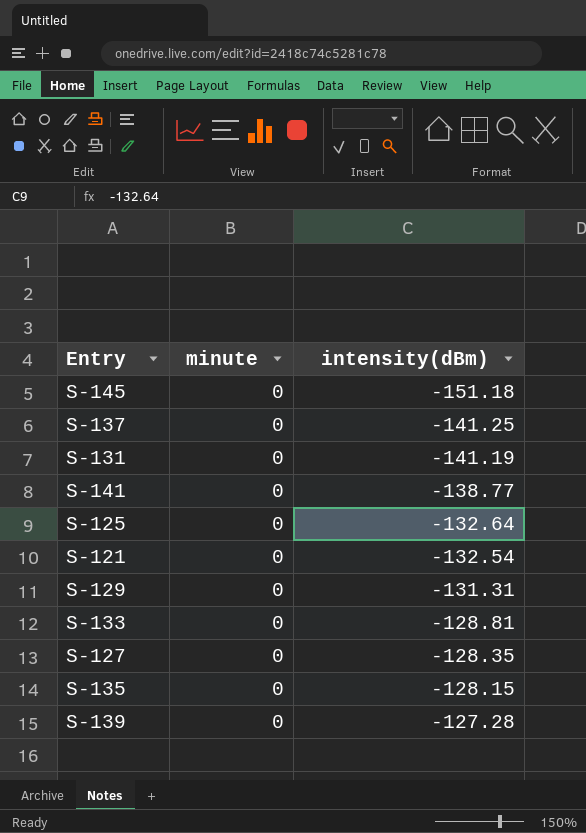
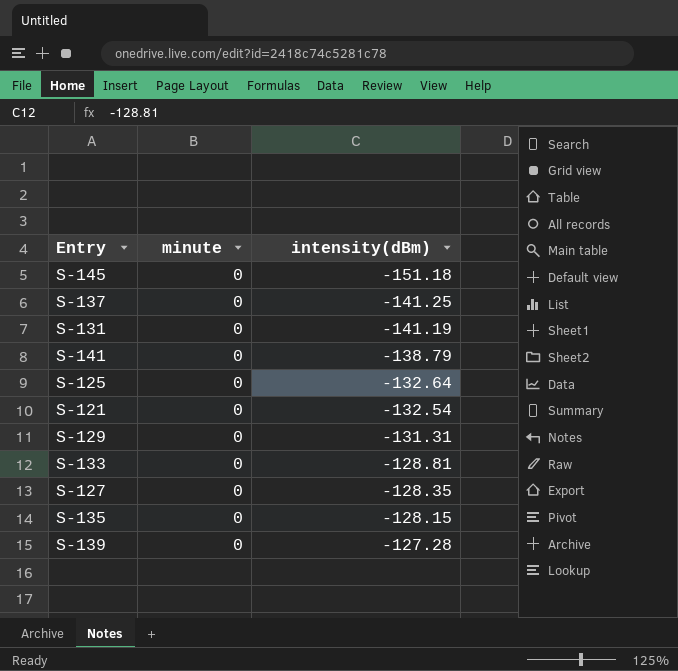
S-141 | intensity(dBm): -138.77 -> -138.79

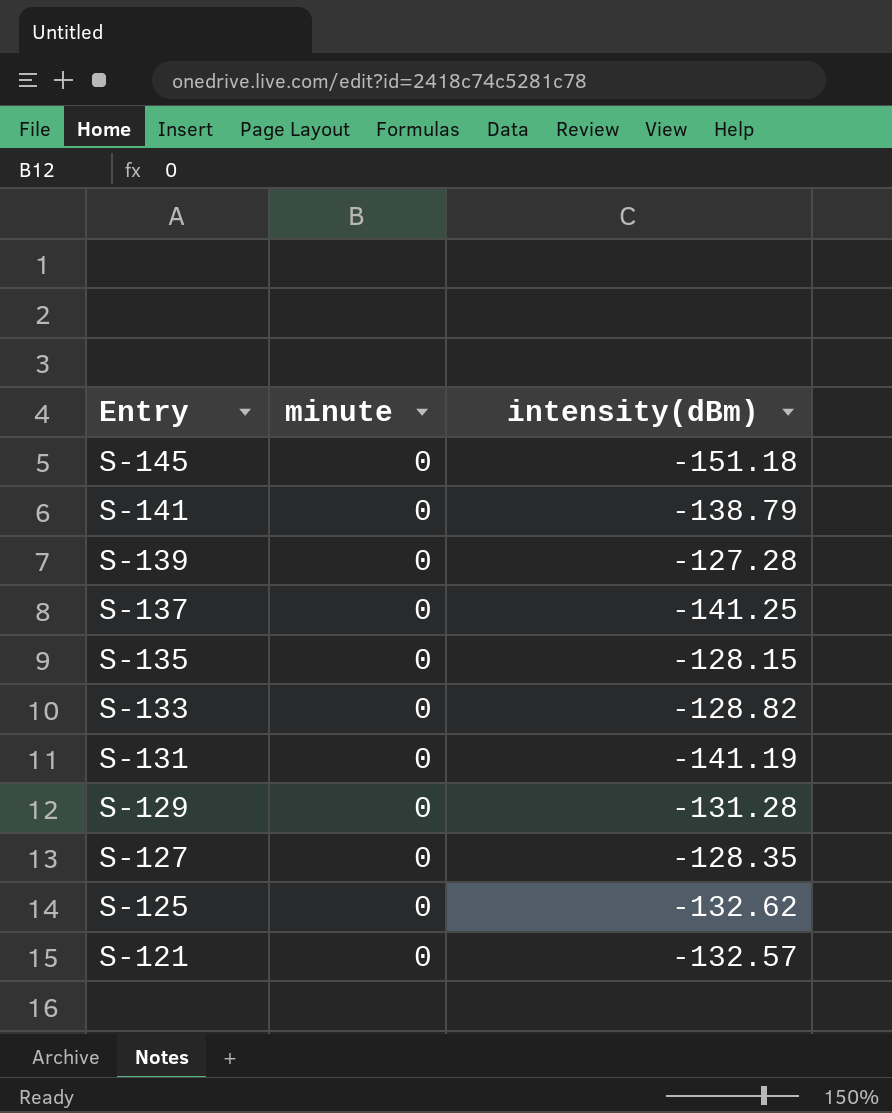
row order: intensity(dBm) ascending -> Entry descending
S-133 | intensity(dBm): -128.81 -> -128.82
S-129 | intensity(dBm): -131.31 -> -131.28
S-125 | intensity(dBm): -132.64 -> -132.62
S-121 | intensity(dBm): -132.54 -> -132.57

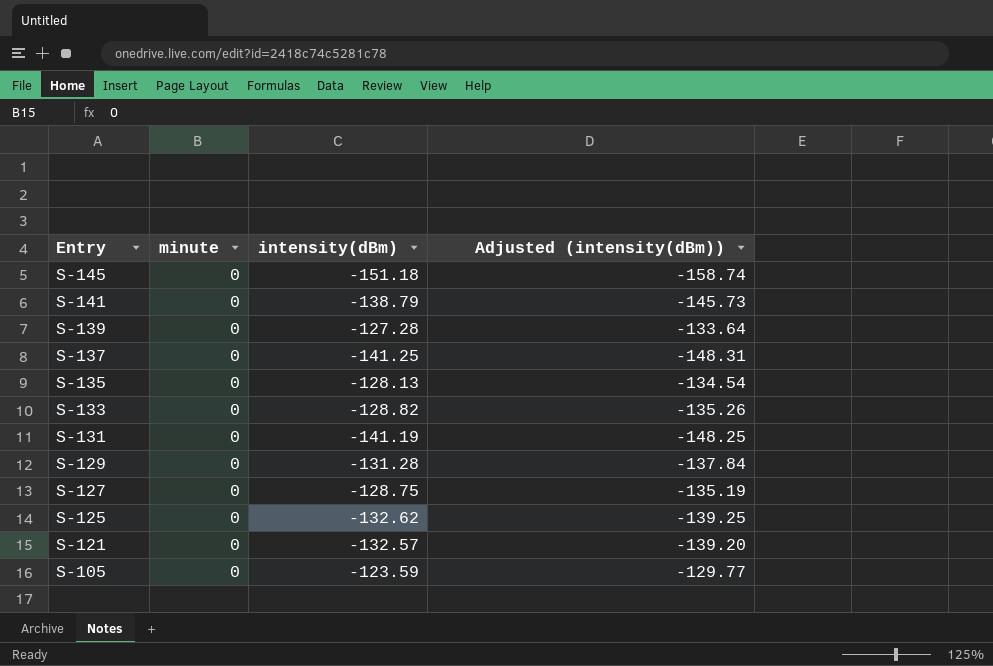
column Adjusted (intensity(dBm)) | formula: none -> [intensity(dBm)] * 1.05
S-135 | intensity(dBm): -128.15 -> -128.13
S-127 | intensity(dBm): -128.35 -> -128.75
row S-105: none -> 0 | -123.59 | -129.77

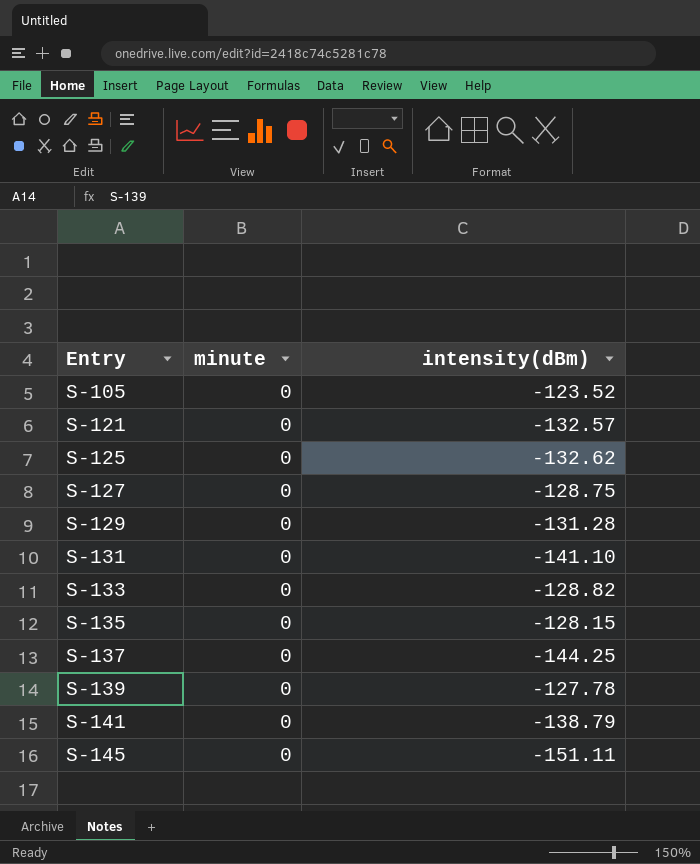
row order: Entry descending -> Entry ascending
column Adjusted (intensity(dBm)) | formula: [intensity(dBm)] * 1.05 -> none
S-105 | intensity(dBm): -123.59 -> -123.52
S-131 | intensity(dBm): -141.19 -> -141.10
S-135 | intensity(dBm): -128.13 -> -128.15
S-137 | intensity(dBm): -141.25 -> -144.25
S-139 | intensity(dBm): -127.28 -> -127.78
S-145 | intensity(dBm): -151.18 -> -151.11

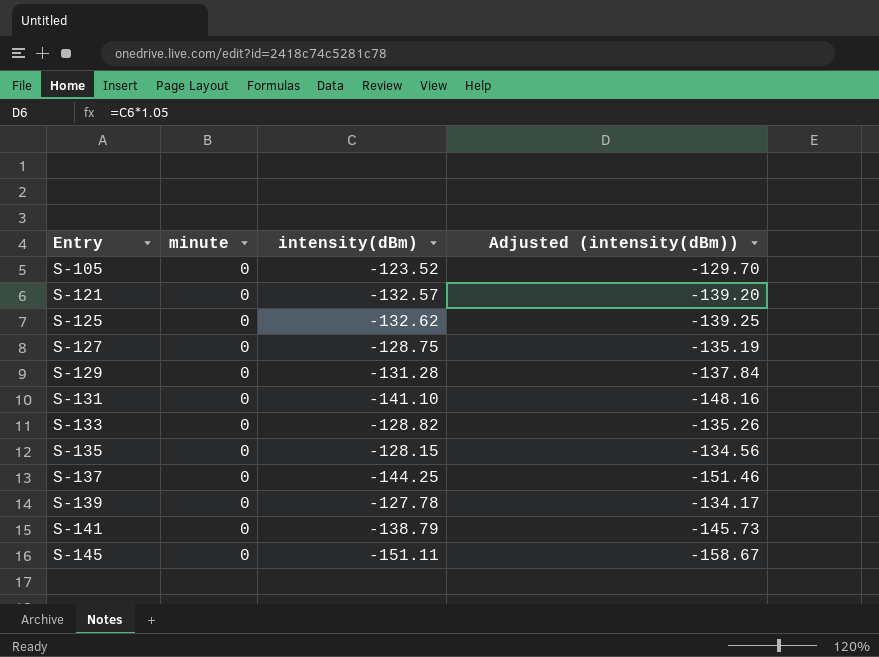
column Adjusted (intensity(dBm)) | formula: none -> [intensity(dBm)] * 1.05

